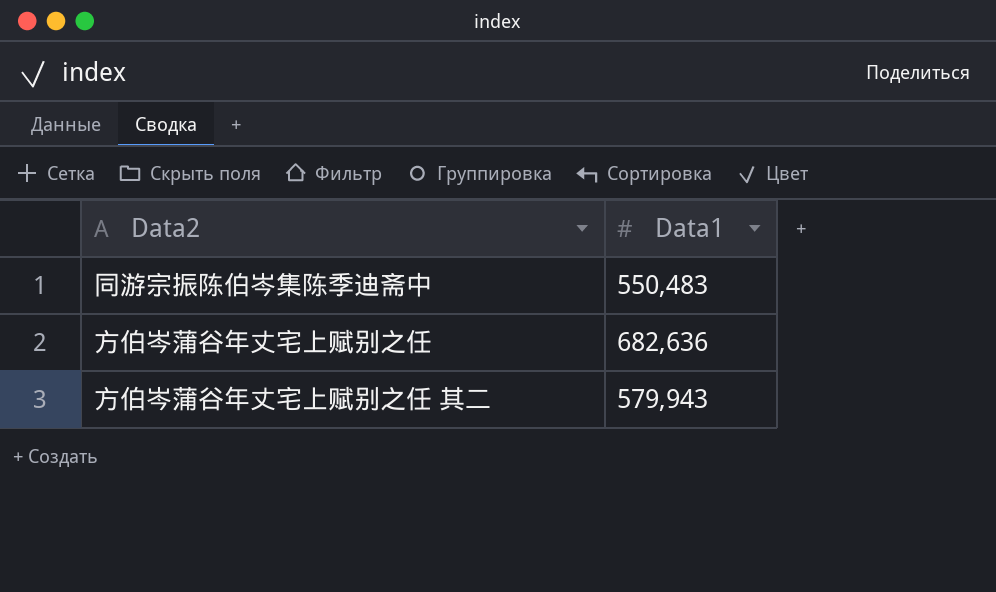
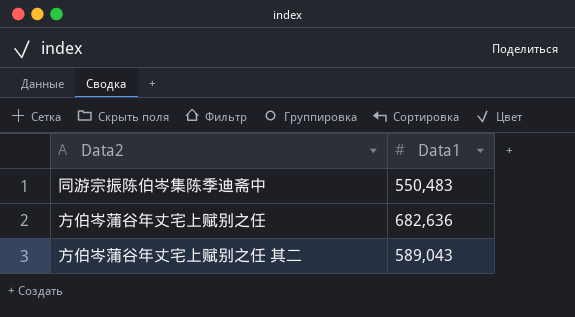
方伯岑蒲谷年丈宅上赋别之任 其二 | Data1: 579,943 -> 589,043

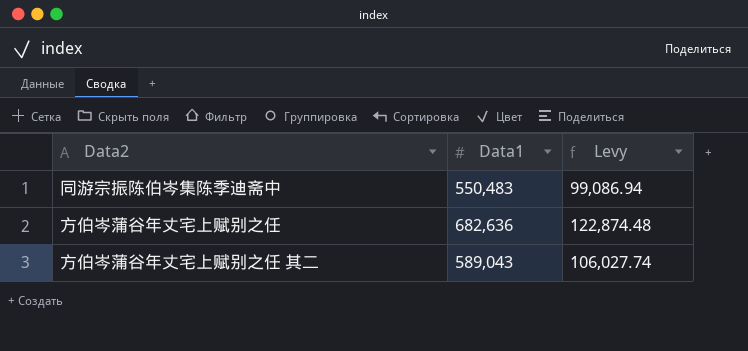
column Levy | formula: none -> [Data1] * 0.18

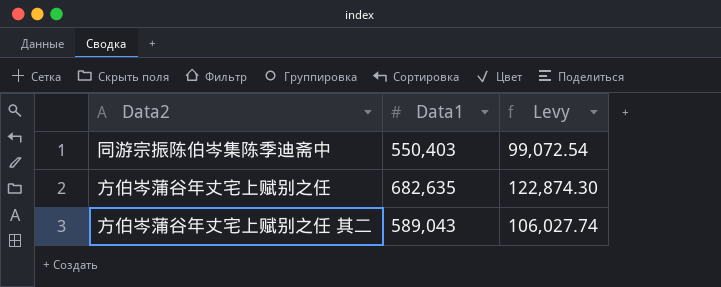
同游宗振陈伯岑集陈季迪斋中 | Data1: 550,483 -> 550,403
同游宗振陈伯岑集陈季迪斋中 | Levy: 99,086.94 -> 99,072.54
方伯岑蒲谷年丈宅上赋别之任 | Data1: 682,636 -> 682,635
方伯岑蒲谷年丈宅上赋别之任 | Levy: 122,874.48 -> 122,874.30

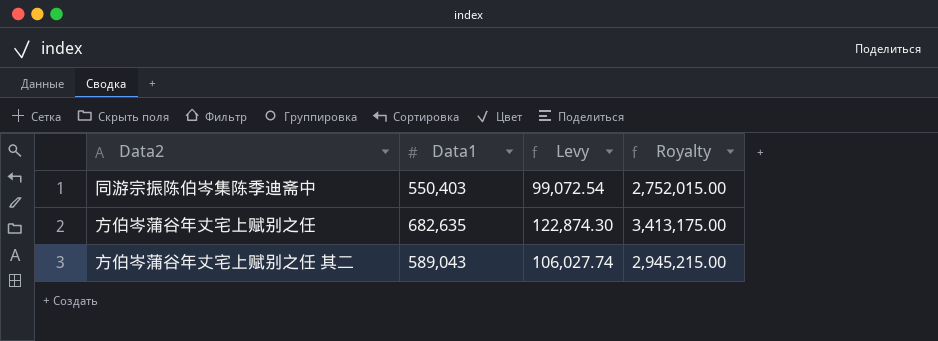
column Royalty | formula: none -> [Data1] * 5

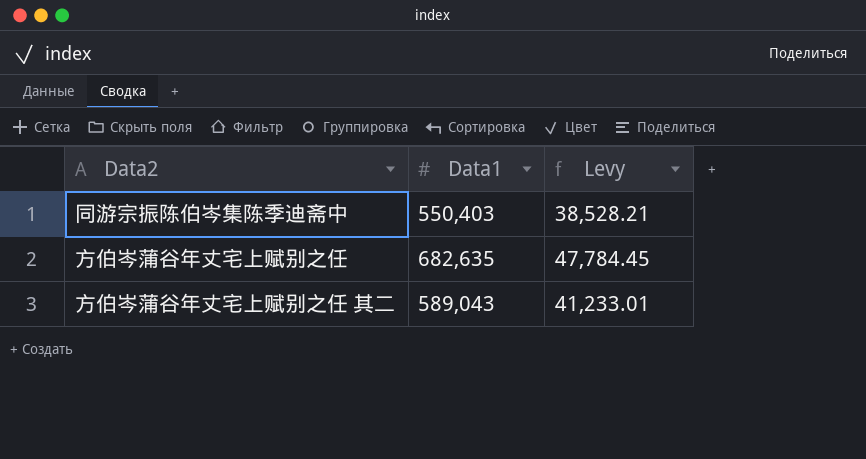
column Royalty | formula: [Data1] * 5 -> none
column Levy | formula: [Data1] * 0.18 -> [Data1] * 0.07

